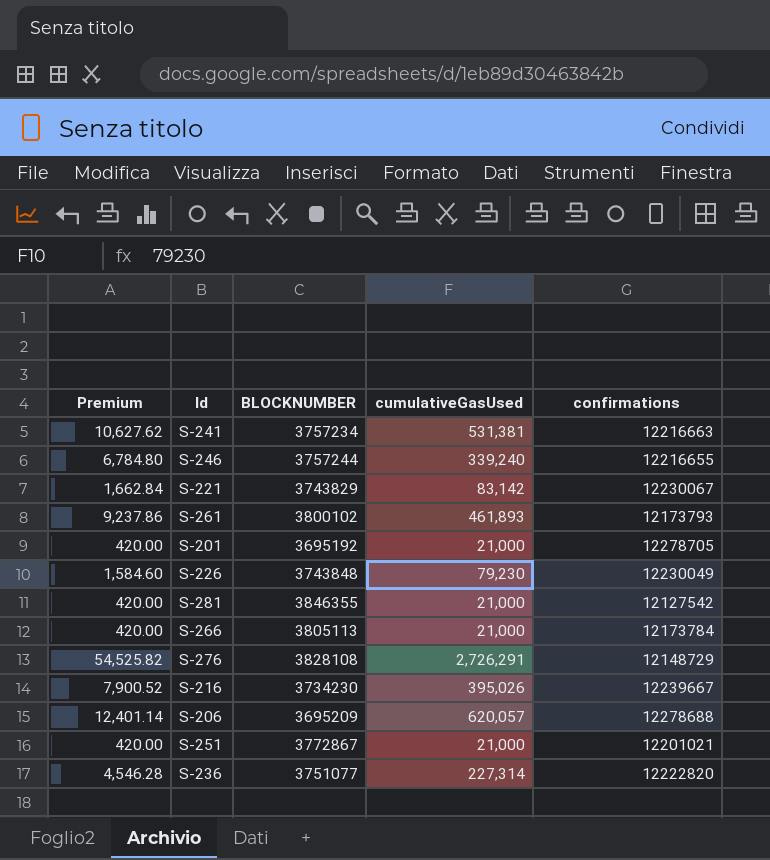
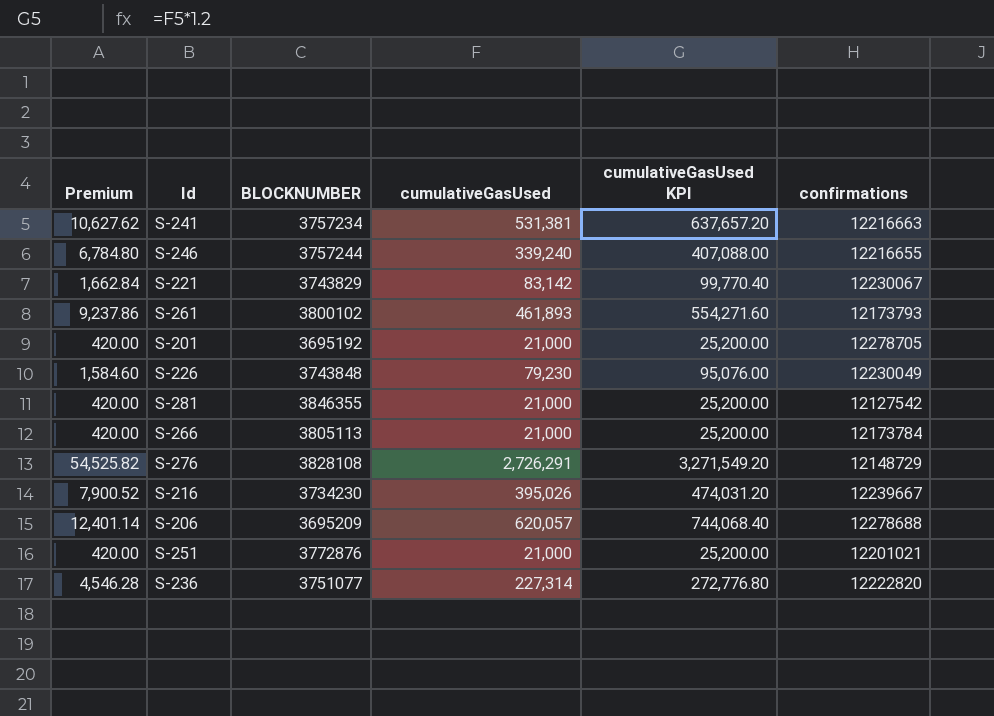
column cumulativeGasUsed KPI | formula: none -> [cumulativeGasUsed] * 1.2
S-251 | BLOCKNUMBER: 3772867 -> 3772876

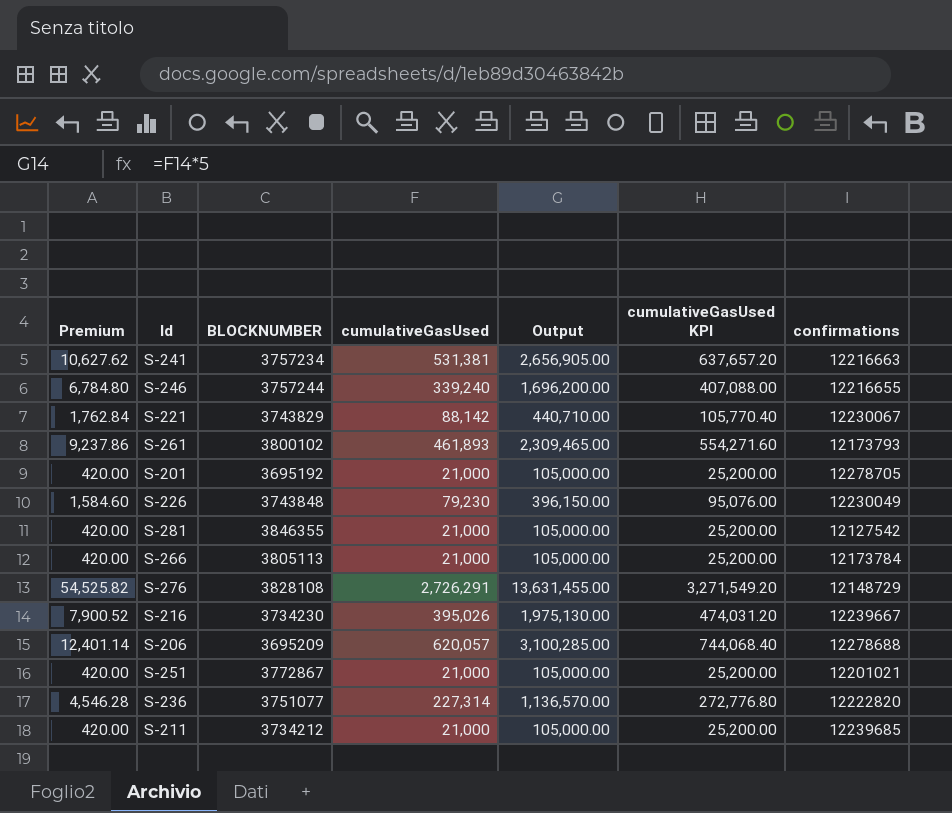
column Output | formula: none -> [cumulativeGasUsed] * 5
S-221 | Premium: 1,662.84 -> 1,762.84
S-221 | cumulativeGasUsed: 83,142 -> 88,142
S-221 | cumulativeGasUsed KPI: 99,770.40 -> 105,770.40
S-251 | BLOCKNUMBER: 3772876 -> 3772867
row S-211: none -> 420.00 | 3734212 | 21,000 | 105,000.00 | 25,200.00 | 12239685

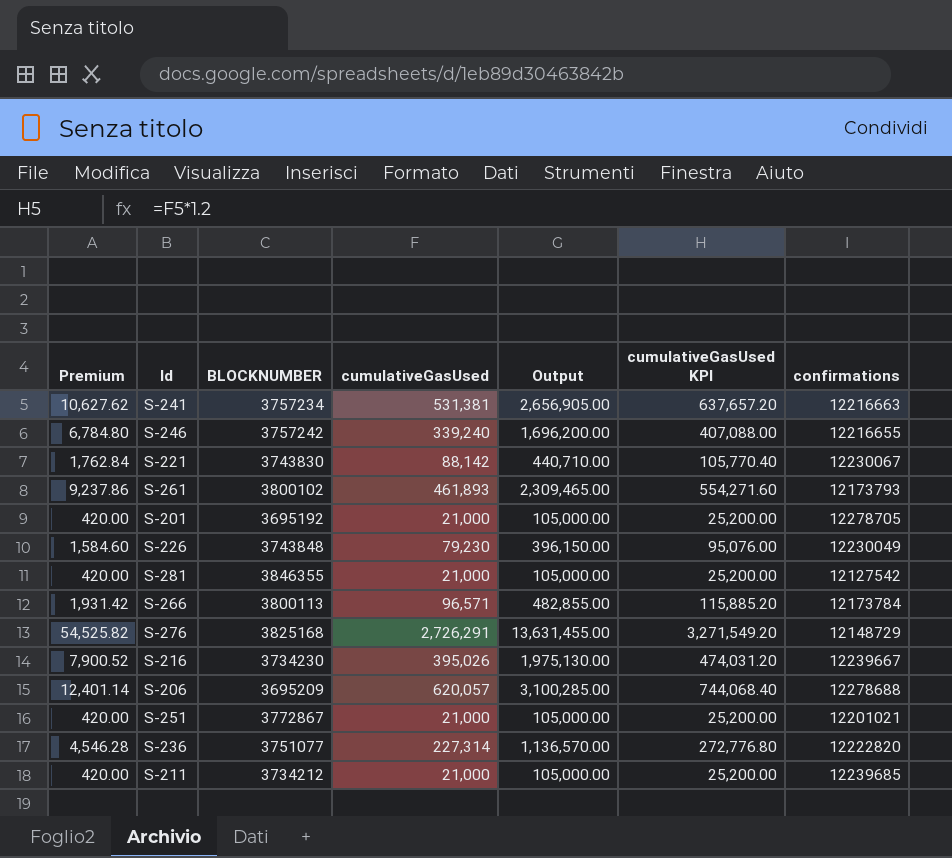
S-246 | BLOCKNUMBER: 3757244 -> 3757242
S-221 | BLOCKNUMBER: 3743829 -> 3743830
S-266 | Premium: 420.00 -> 1,931.42
S-266 | BLOCKNUMBER: 3805113 -> 3800113
S-266 | cumulativeGasUsed: 21,000 -> 96,571
S-266 | Output: 105,000.00 -> 482,855.00
S-266 | cumulativeGasUsed KPI: 25,200.00 -> 115,885.20
S-276 | BLOCKNUMBER: 3828108 -> 3825168

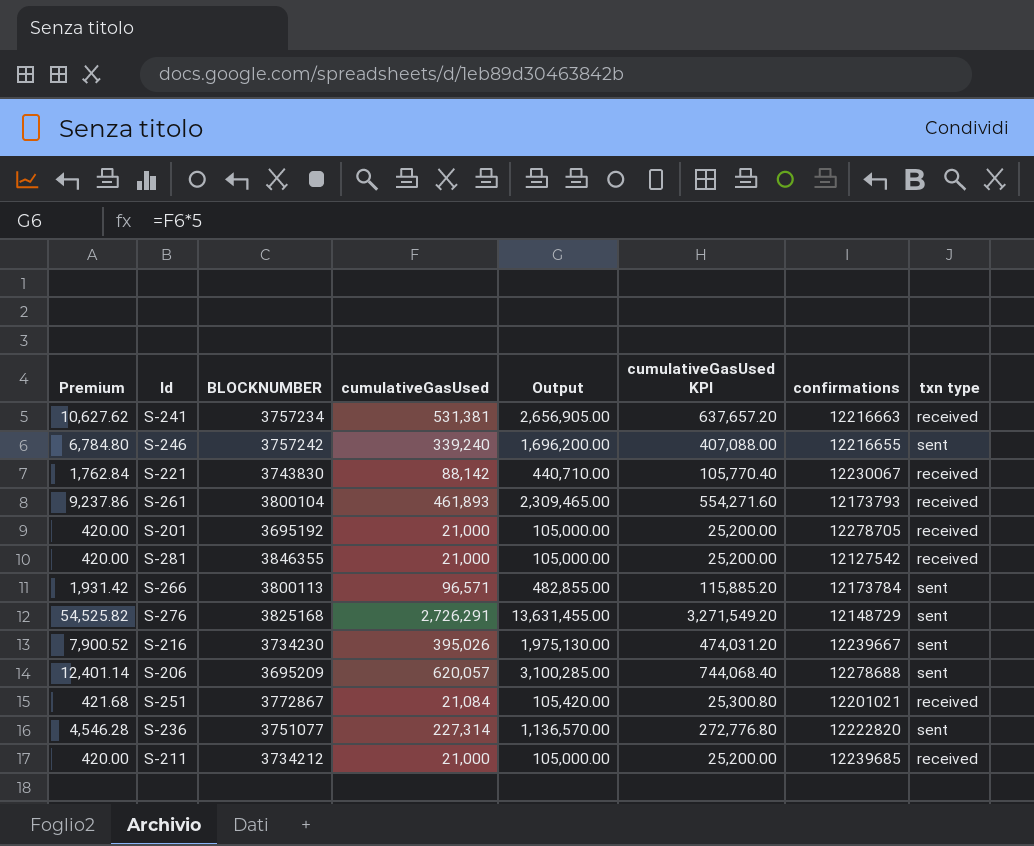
column txn type | position: none -> 8
row S-226: 1,584.60 | 3743848 | 79,230 | 396,150.00 | 95,076.00 | 12230049 -> none
S-261 | BLOCKNUMBER: 3800102 -> 3800104
S-251 | Premium: 420.00 -> 421.68
S-251 | cumulativeGasUsed: 21,000 -> 21,084
S-251 | Output: 105,000.00 -> 105,420.00
S-251 | cumulativeGasUsed KPI: 25,200.00 -> 25,300.80

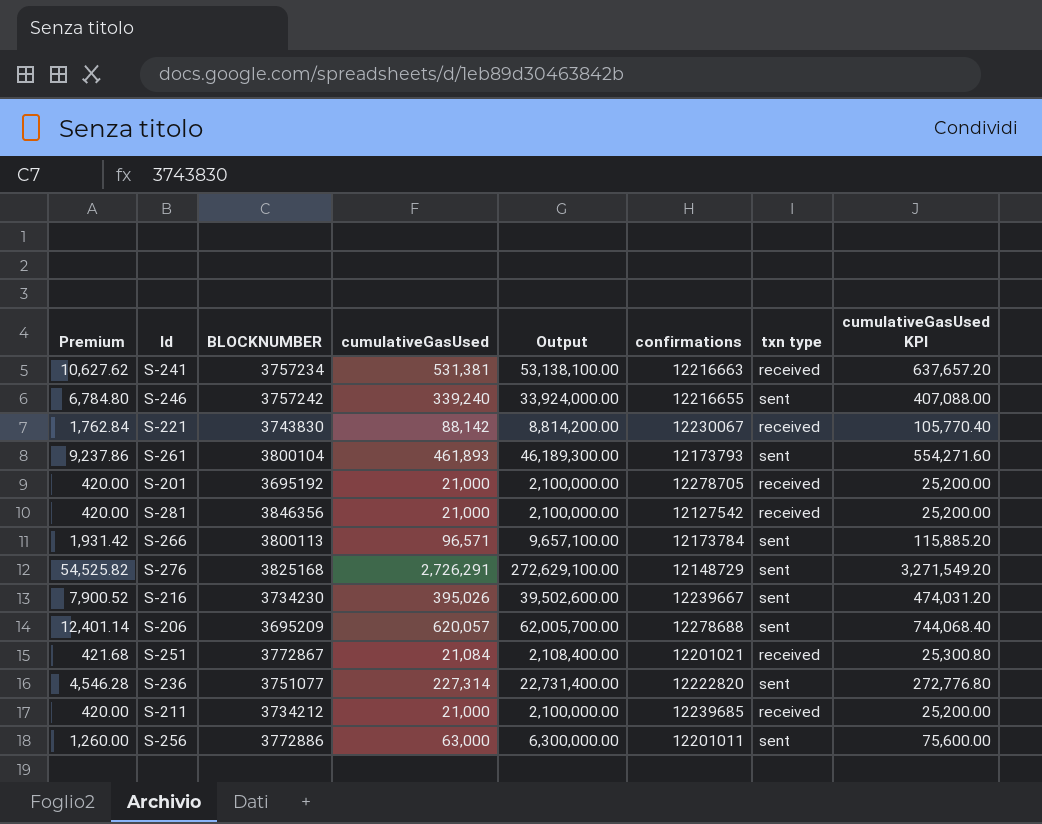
column Output | formula: [cumulativeGasUsed] * 5 -> [cumulativeGasUsed] * 100
column cumulativeGasUsed KPI | position: 6 -> 8
S-261 | txn type: received -> sent
S-281 | BLOCKNUMBER: 3846355 -> 3846356
row S-256: none -> 1,260.00 | 3772886 | 63,000 | 6,300,000.00 | 12201011 | sent | 75,600.00

